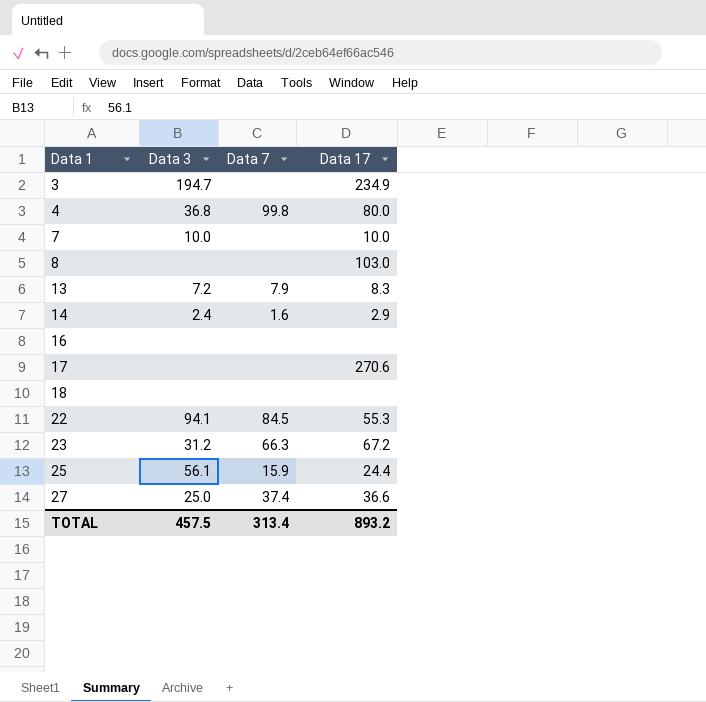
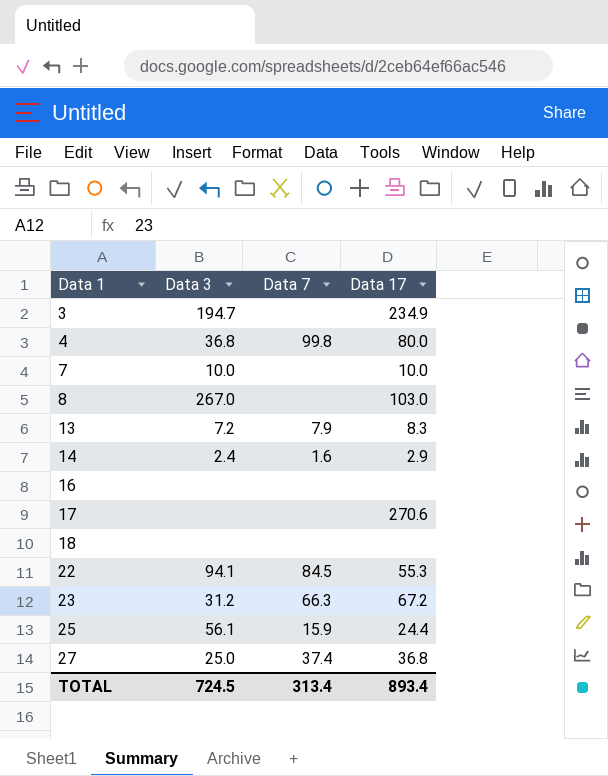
8 | Data 3: none -> 267.0
27 | Data 17: 36.6 -> 36.8
TOTAL | Data 3: 457.5 -> 724.5
TOTAL | Data 17: 893.2 -> 893.4

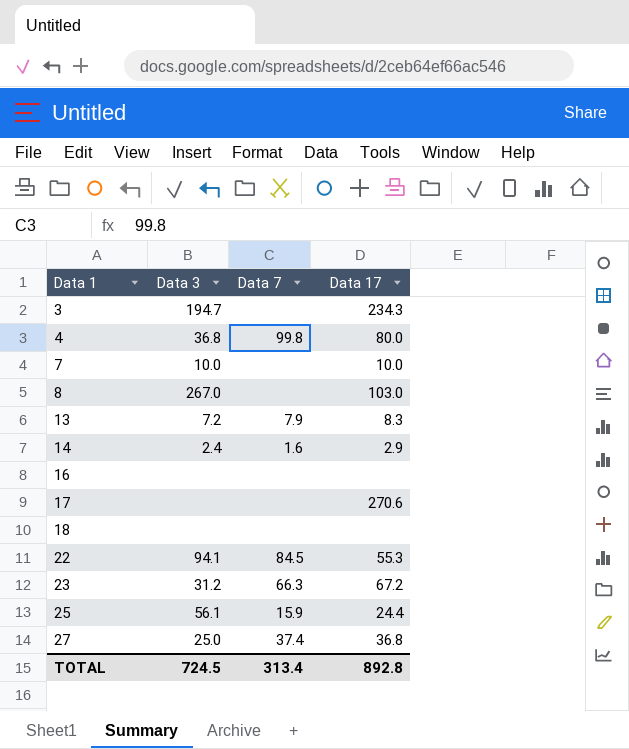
3 | Data 17: 234.9 -> 234.3
TOTAL | Data 17: 893.4 -> 892.8

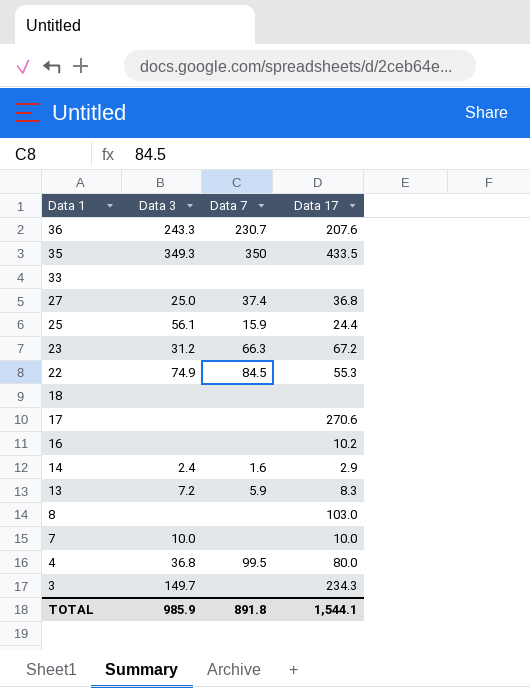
row order: Data 1 ascending -> Data 1 descending
row 36: none -> 243.3 | 230.7 | 207.6
row 35: none -> 349.3 | 350 | 433.5
row 33: none -> none | none | none
22 | Data 3: 94.1 -> 74.9
16 | Data 17: none -> 10.2
13 | Data 7: 7.9 -> 5.9
8 | Data 3: 267.0 -> none
4 | Data 7: 99.8 -> 99.5
3 | Data 3: 194.7 -> 149.7
TOTAL | Data 3: 724.5 -> 985.9
TOTAL | Data 7: 313.4 -> 891.8
TOTAL | Data 17: 892.8 -> 1,544.1

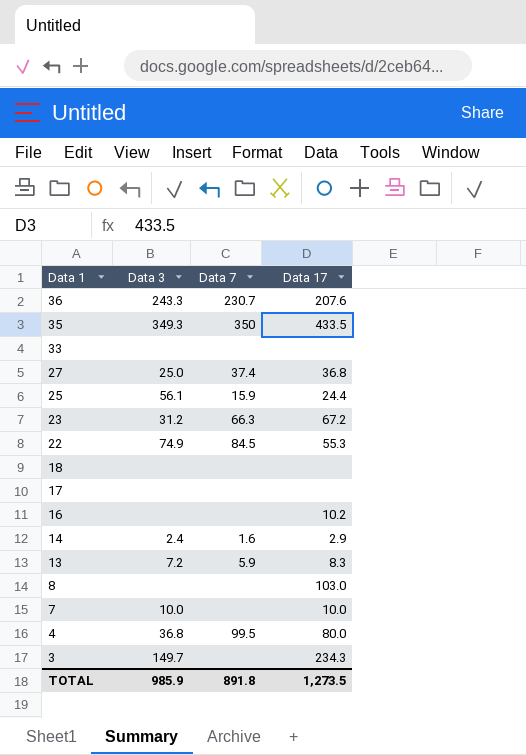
17 | Data 17: 270.6 -> none
TOTAL | Data 17: 1,544.1 -> 1,273.5

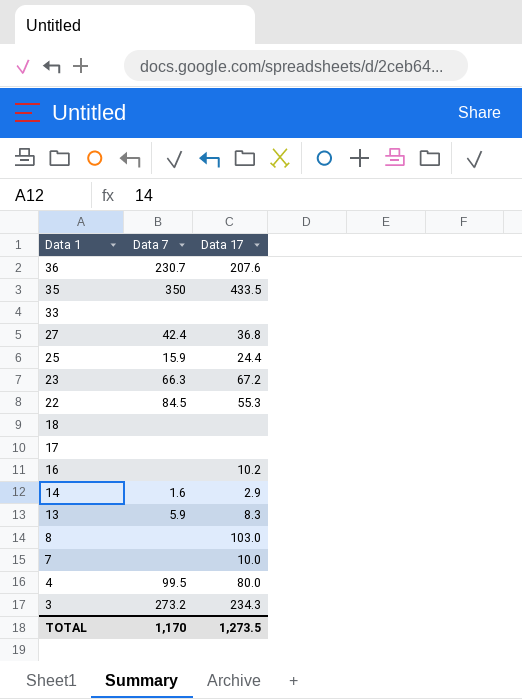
column Data 3 | position: 2 -> none
27 | Data 7: 37.4 -> 42.4
3 | Data 7: none -> 273.2
TOTAL | Data 7: 891.8 -> 1,170

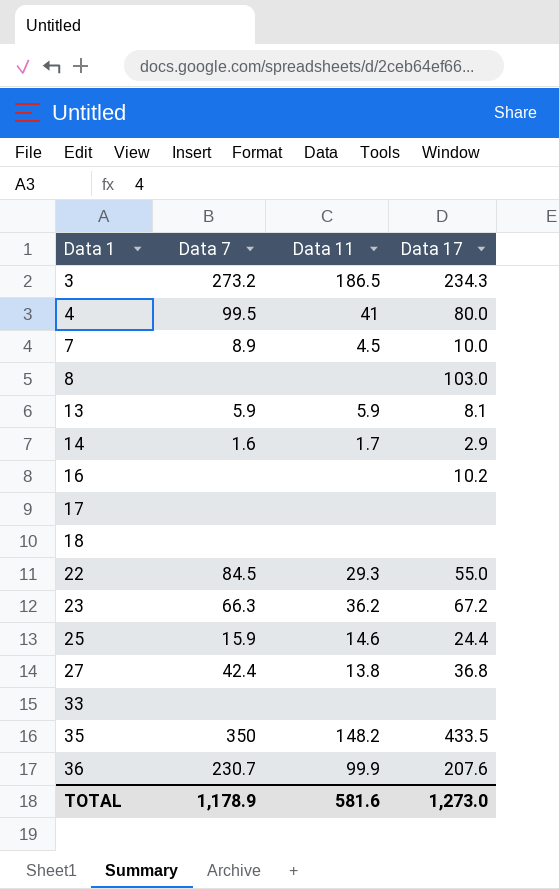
row order: Data 1 descending -> Data 1 ascending
column Data 11 | position: none -> 3
7 | Data 7: none -> 8.9
13 | Data 17: 8.3 -> 8.1
22 | Data 17: 55.3 -> 55.0
TOTAL | Data 7: 1,170 -> 1,178.9
TOTAL | Data 17: 1,273.5 -> 1,273.0

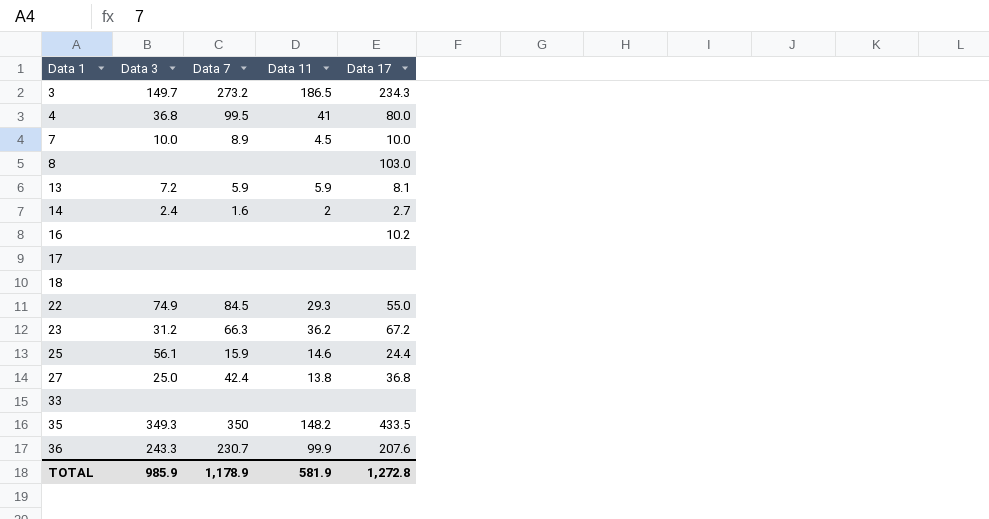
column Data 3 | position: none -> 2
14 | Data 11: 1.7 -> 2
14 | Data 17: 2.9 -> 2.7
TOTAL | Data 11: 581.6 -> 581.9
TOTAL | Data 17: 1,273.0 -> 1,272.8

